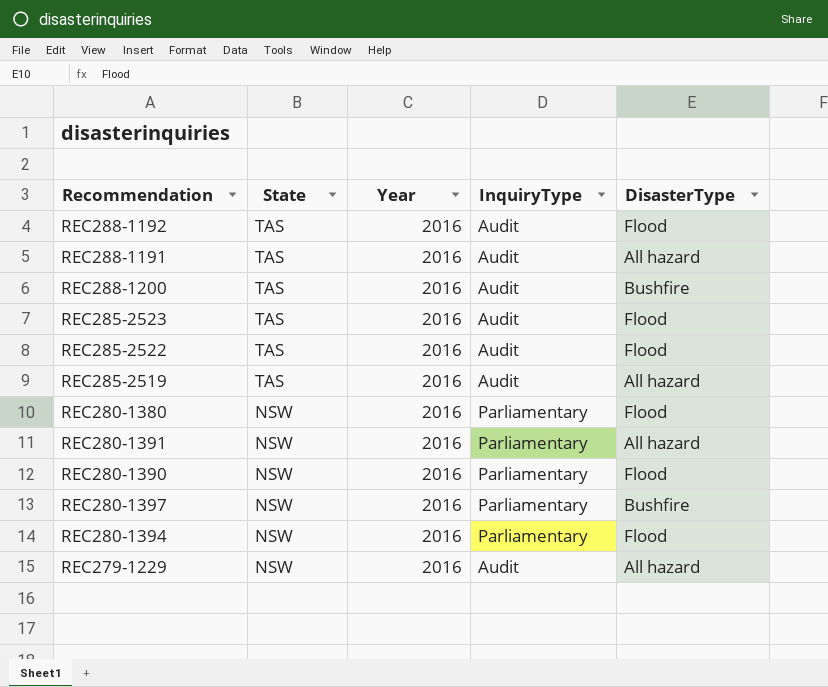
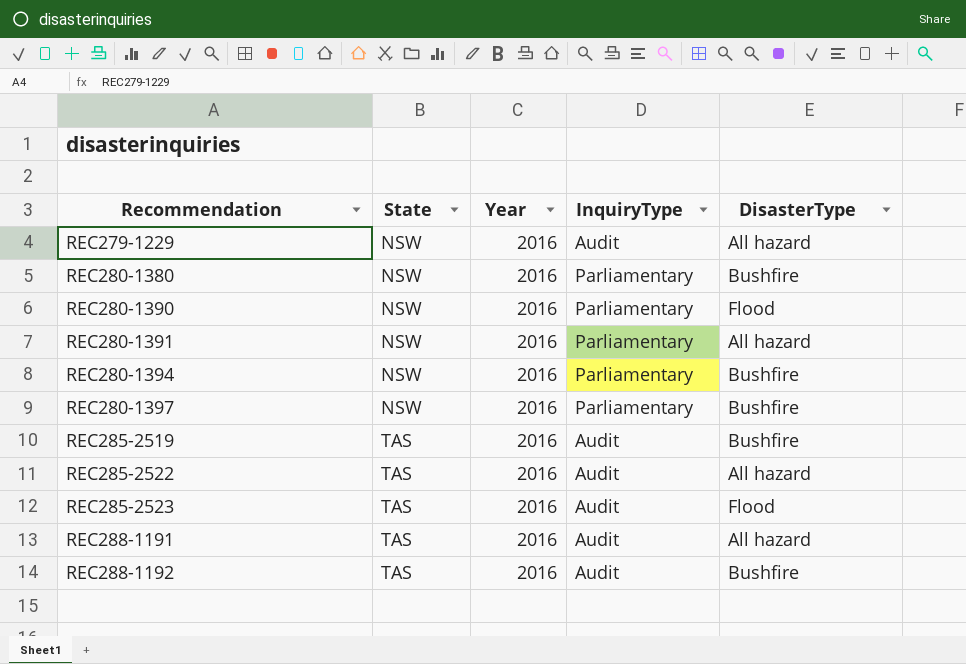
row order: State descending -> Recommendation ascending
row REC288-1200: TAS | 2016 | Audit | Bushfire -> none
REC280-1380 | DisasterType: Flood -> Bushfire
REC280-1394 | DisasterType: Flood -> Bushfire
REC285-2519 | DisasterType: All hazard -> Bushfire
REC285-2522 | DisasterType: Flood -> All hazard
REC288-1192 | DisasterType: Flood -> Bushfire

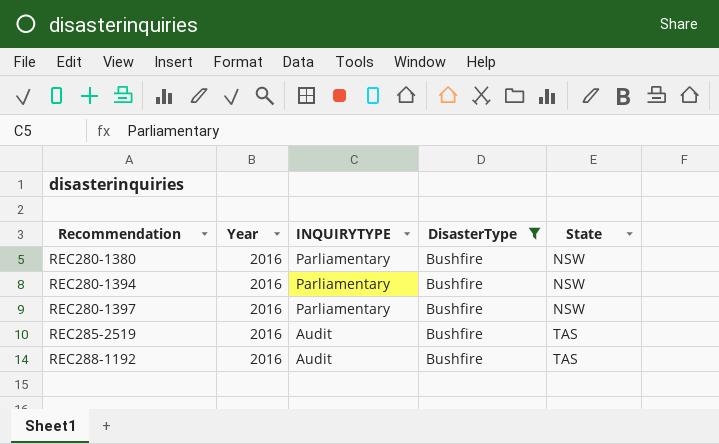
filter: none -> DisasterType = Bushfire
column name: InquiryType -> INQUIRYTYPE
column State | position: 2 -> 5

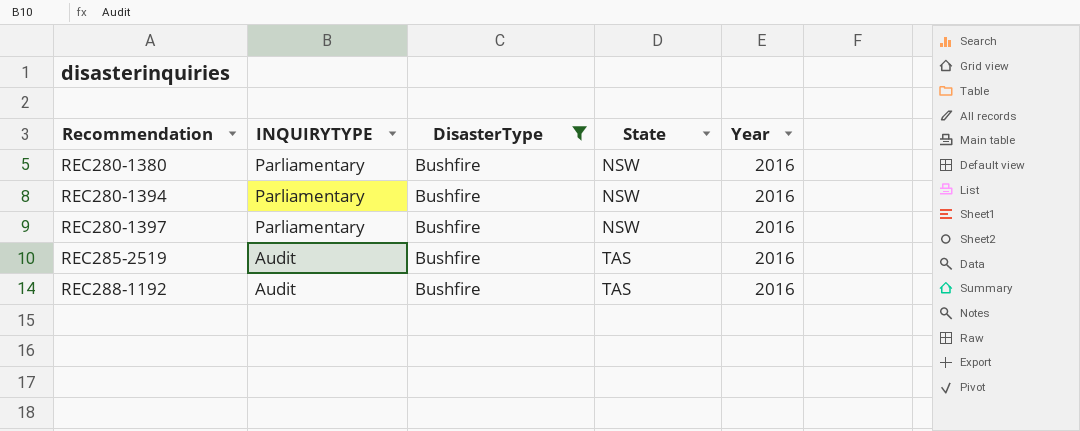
column Year | position: 2 -> 5

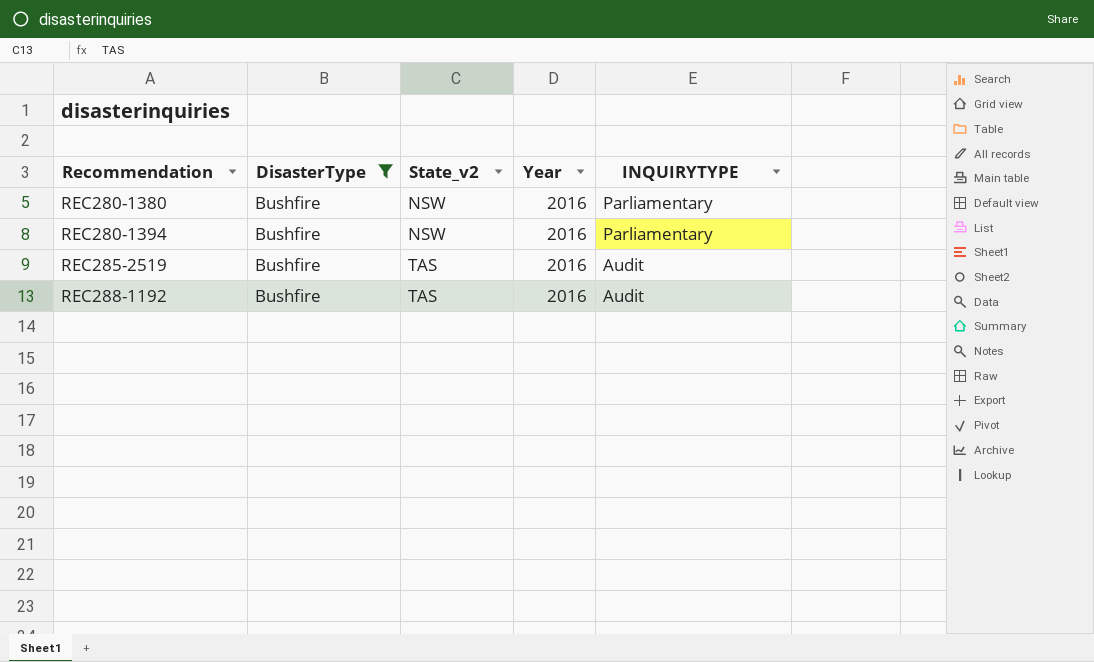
column name: State -> State_v2
column INQUIRYTYPE | position: 2 -> 5
row REC280-1397: Parliamentary | Bushfire | NSW | 2016 -> none

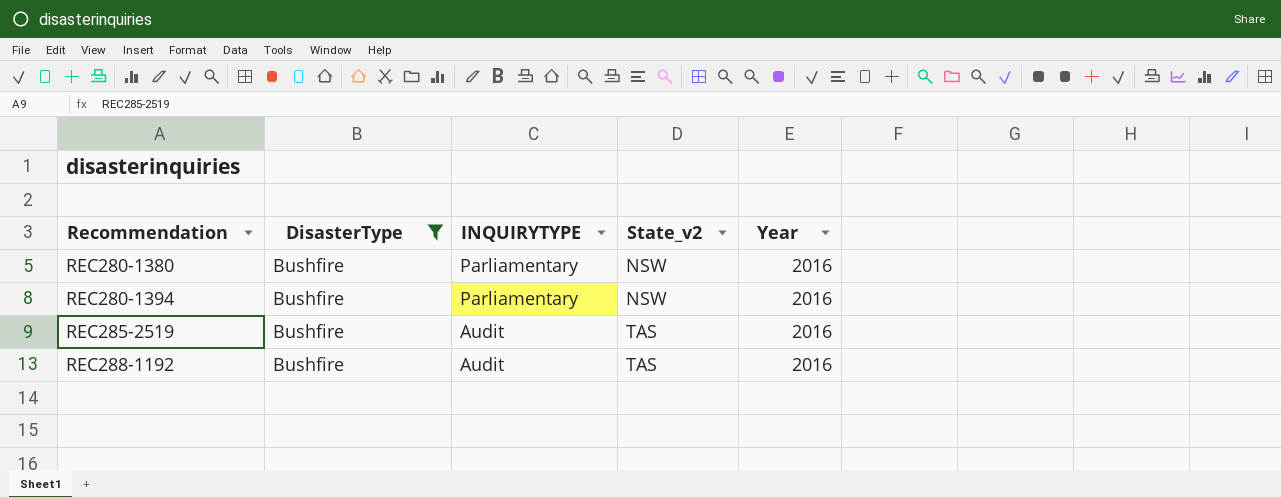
column INQUIRYTYPE | position: 5 -> 3

